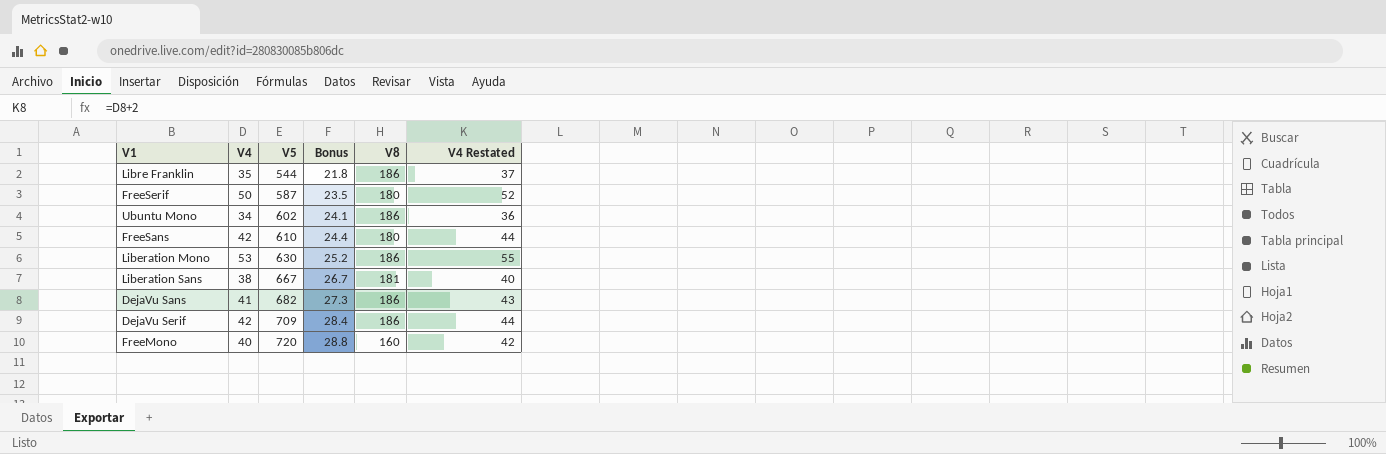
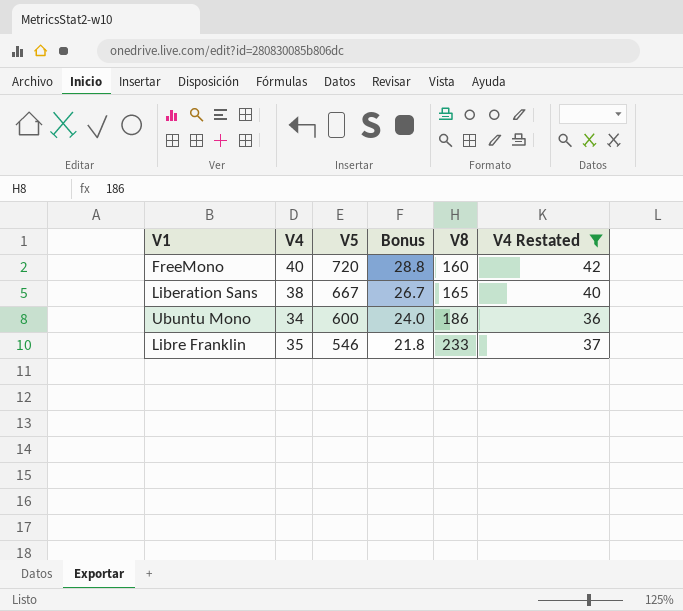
filter: none -> V4 Restated <= 42
row order: V5 ascending -> V5 descending
Liberation Sans | V8: 181 -> 165
Ubuntu Mono | V5: 602 -> 600
Ubuntu Mono | Bonus: 24.1 -> 24.0
Libre Franklin | V5: 544 -> 546
Libre Franklin | V8: 186 -> 233

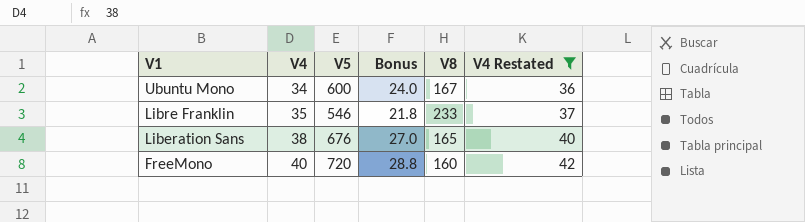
row order: V5 descending -> V1 descending
Ubuntu Mono | V8: 186 -> 167
Liberation Sans | V5: 667 -> 676
Liberation Sans | Bonus: 26.7 -> 27.0

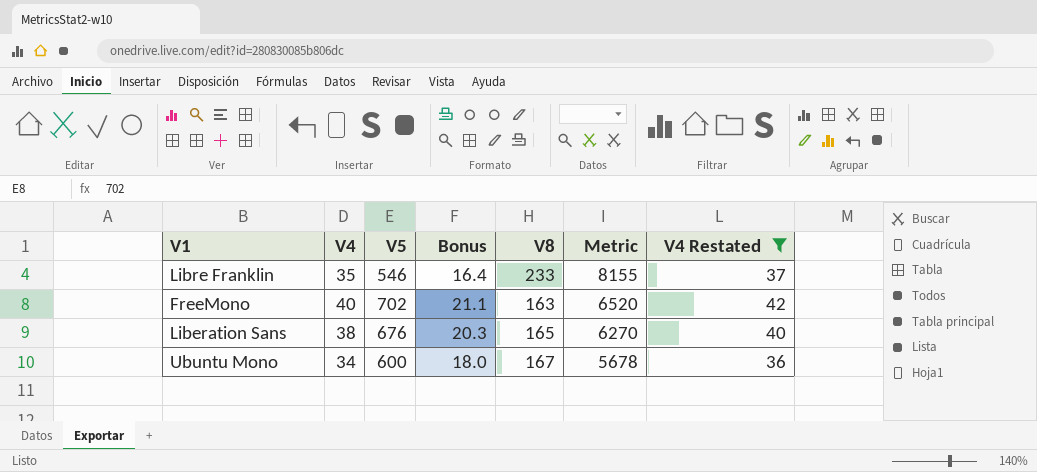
row order: V1 descending -> Metric descending
column Bonus | formula: [V5] * 0.04 -> [V5] * 0.03
column Metric | formula: none -> [V4] * [V8]
FreeMono | V5: 720 -> 702
FreeMono | V8: 160 -> 163

